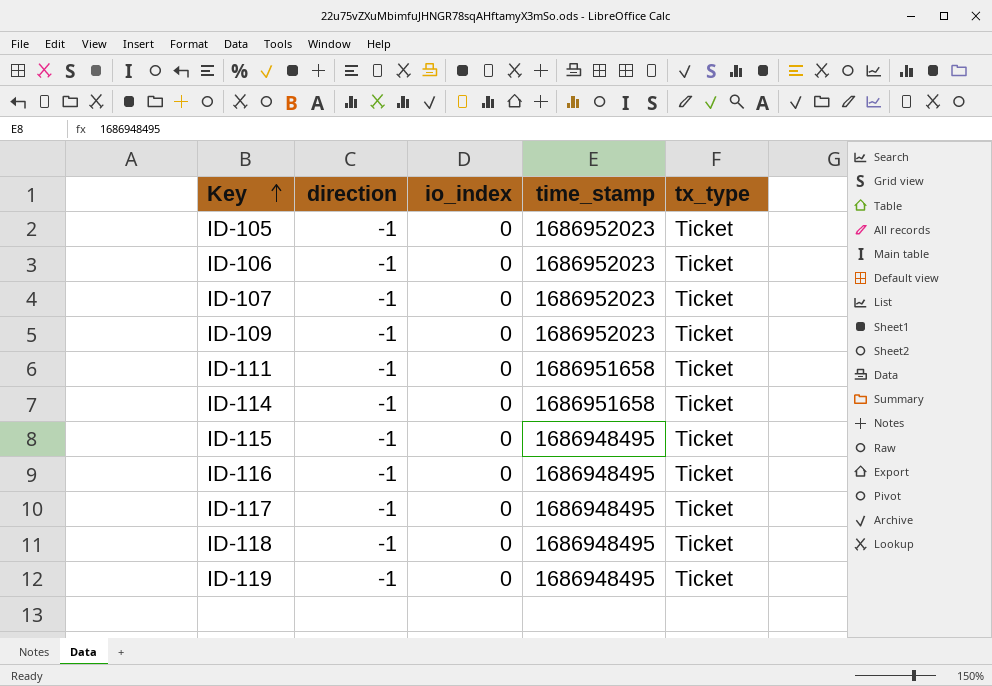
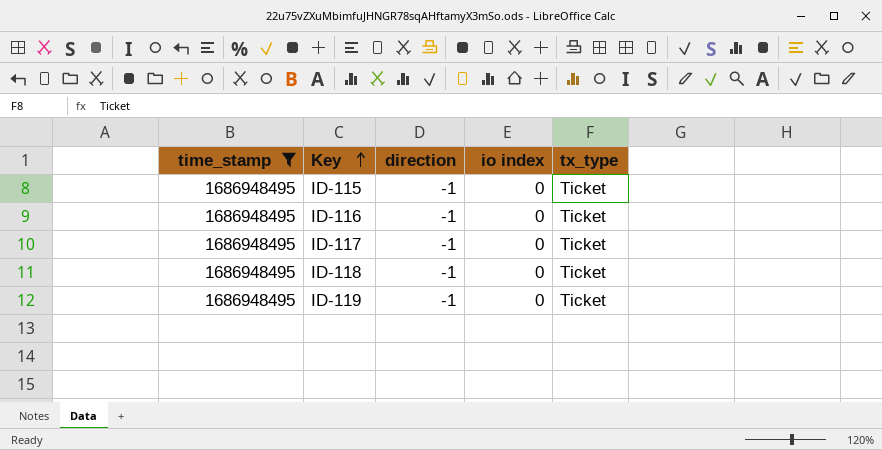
filter: none -> time_stamp = 1686948495
column time_stamp | position: 4 -> 1
column name: io_index -> io index

